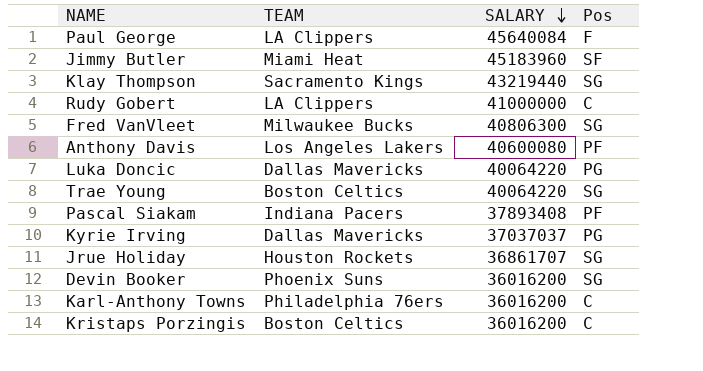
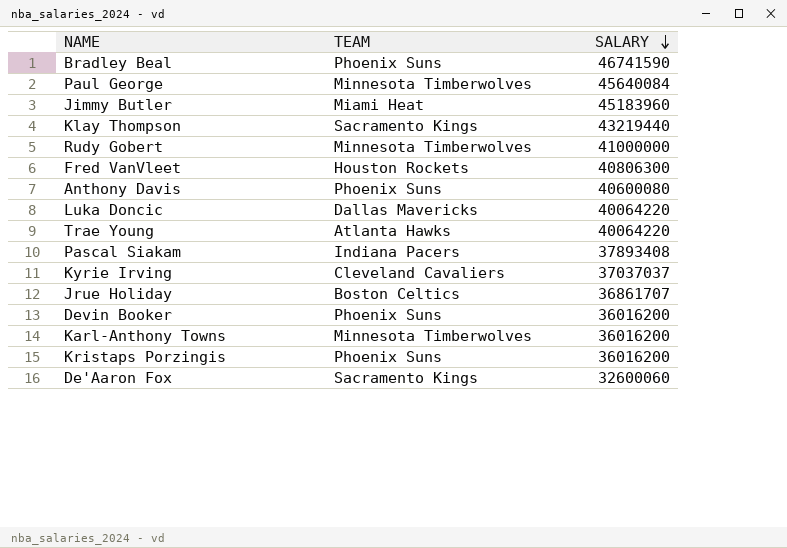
column Pos | position: 4 -> none
row Bradley Beal: none -> Phoenix Suns | 46741590
Paul George | TEAM: LA Clippers -> Minnesota Timberwolves
Rudy Gobert | TEAM: LA Clippers -> Minnesota Timberwolves
Fred VanVleet | TEAM: Milwaukee Bucks -> Houston Rockets
Anthony Davis | TEAM: Los Angeles Lakers -> Phoenix Suns
Trae Young | TEAM: Boston Celtics -> Atlanta Hawks
Kyrie Irving | TEAM: Dallas Mavericks -> Cleveland Cavaliers
Jrue Holiday | TEAM: Houston Rockets -> Boston Celtics
Karl-Anthony Towns | TEAM: Philadelphia 76ers -> Minnesota Timberwolves
Kristaps Porzingis | TEAM: Boston Celtics -> Phoenix Suns
row De'Aaron Fox: none -> Sacramento Kings | 32600060

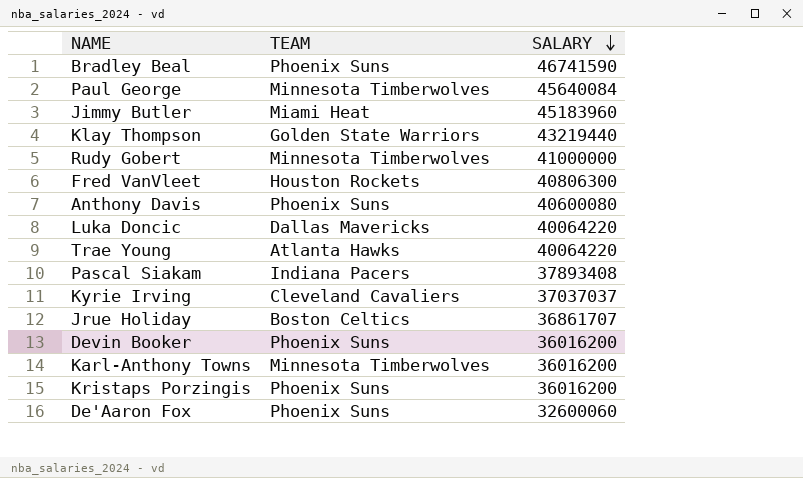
Klay Thompson | TEAM: Sacramento Kings -> Golden State Warriors
De'Aaron Fox | TEAM: Sacramento Kings -> Phoenix Suns

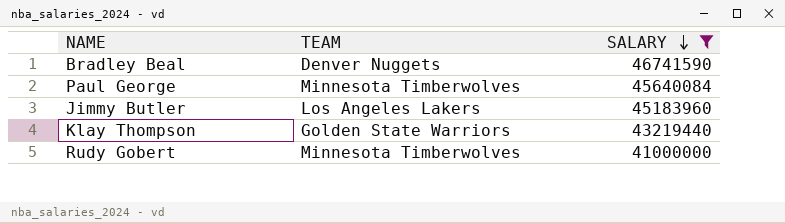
filter: none -> SALARY >= 41000000
Bradley Beal | TEAM: Phoenix Suns -> Denver Nuggets
Jimmy Butler | TEAM: Miami Heat -> Los Angeles Lakers

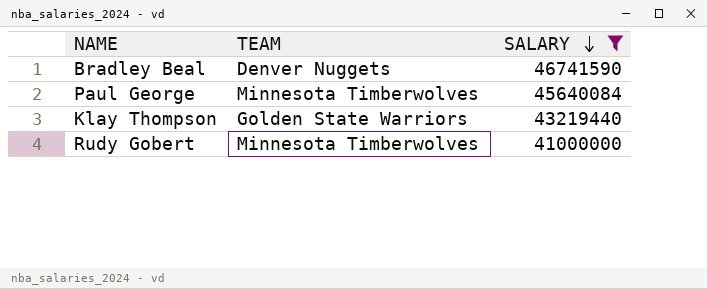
row Jimmy Butler: Los Angeles Lakers | 45183960 -> none

